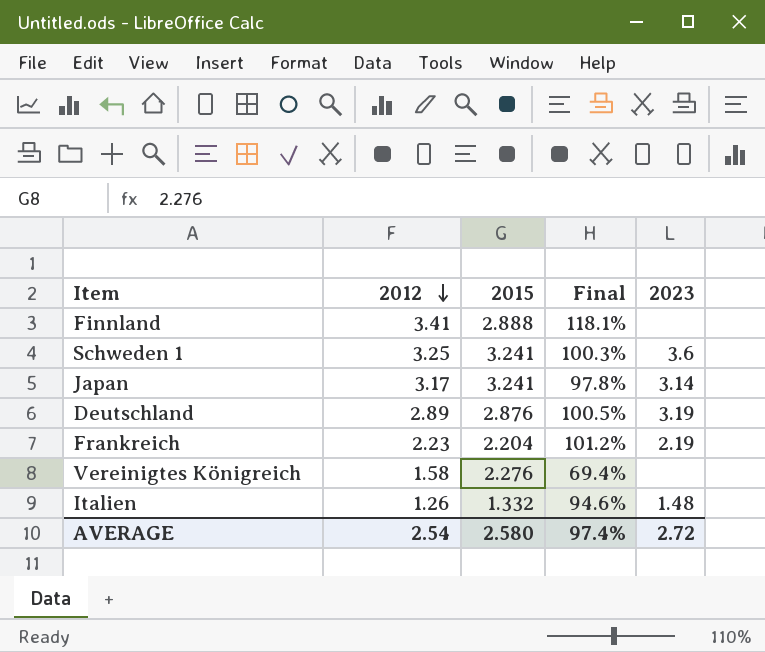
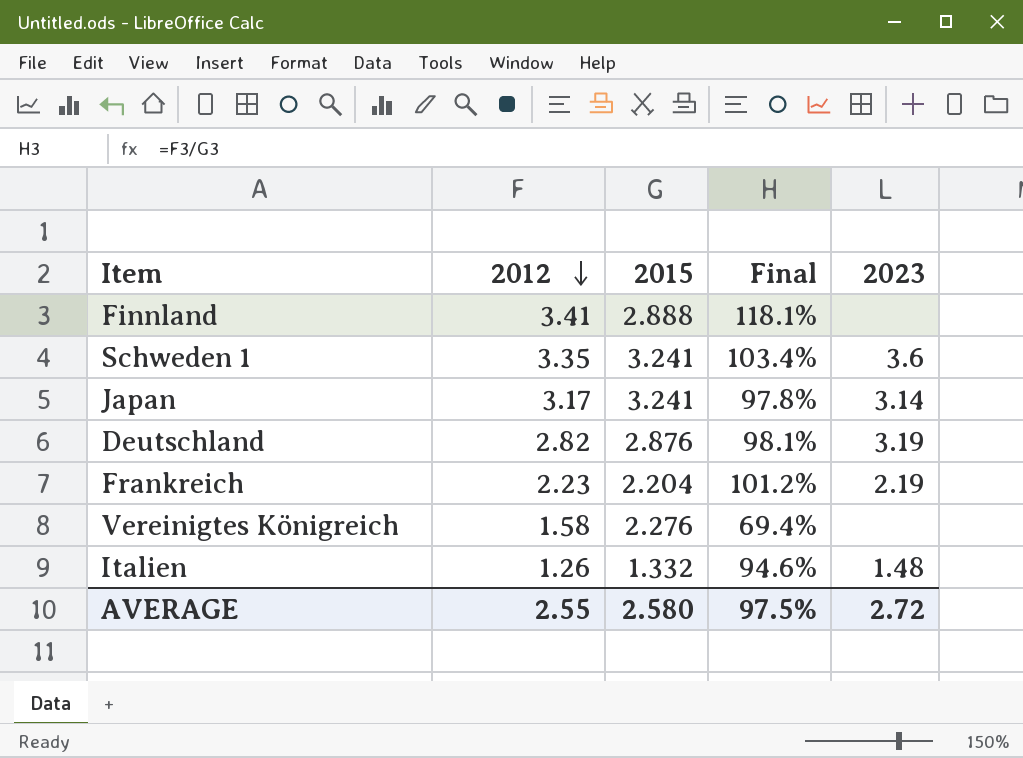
Schweden 1 | 2012: 3.25 -> 3.35
Schweden 1 | Final: 100.3% -> 103.4%
Deutschland | 2012: 2.89 -> 2.82
Deutschland | Final: 100.5% -> 98.1%
AVERAGE | 2012: 2.54 -> 2.55
AVERAGE | Final: 97.4% -> 97.5%

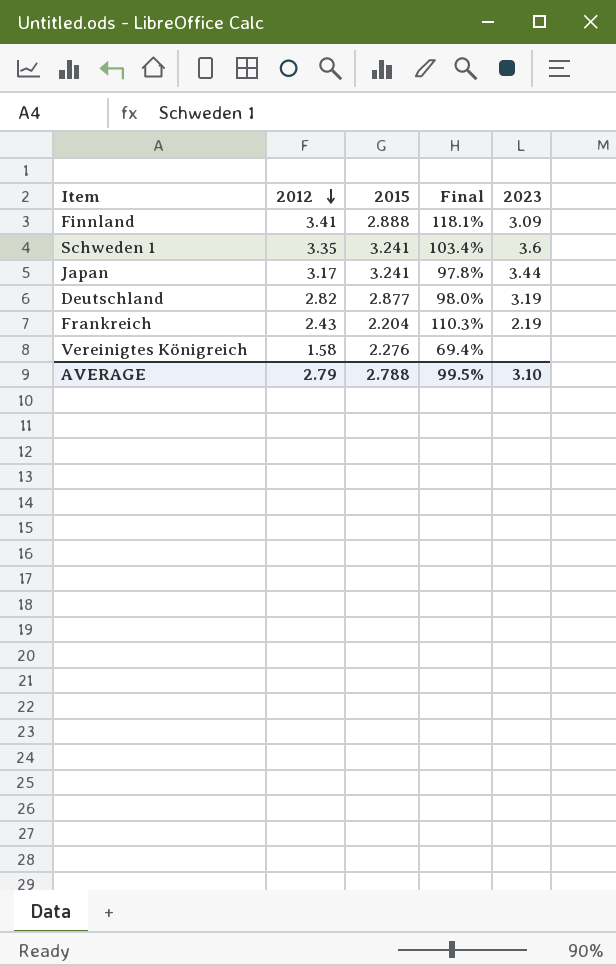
row Italien: 1.26 | 1.332 | 94.6% | 1.48 -> none
Finnland | 2023: none -> 3.09
Japan | 2023: 3.14 -> 3.44
Deutschland | 2015: 2.876 -> 2.877
Deutschland | Final: 98.1% -> 98.0%
Frankreich | 2012: 2.23 -> 2.43
Frankreich | Final: 101.2% -> 110.3%
AVERAGE | 2012: 2.55 -> 2.79
AVERAGE | 2015: 2.580 -> 2.788
AVERAGE | Final: 97.5% -> 99.5%
AVERAGE | 2023: 2.72 -> 3.10

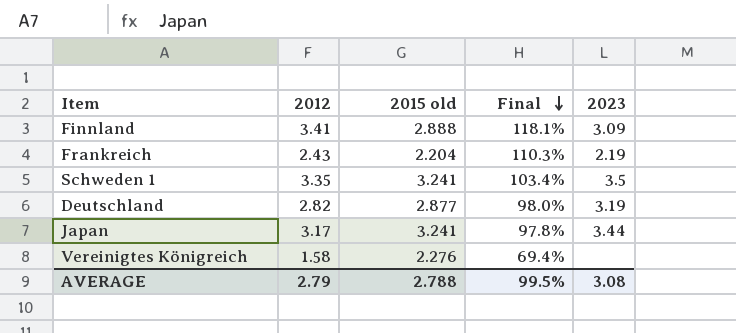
row order: 2012 descending -> Final descending
column name: 2015 -> 2015 old
Schweden 1 | 2023: 3.6 -> 3.5
AVERAGE | 2023: 3.10 -> 3.08

